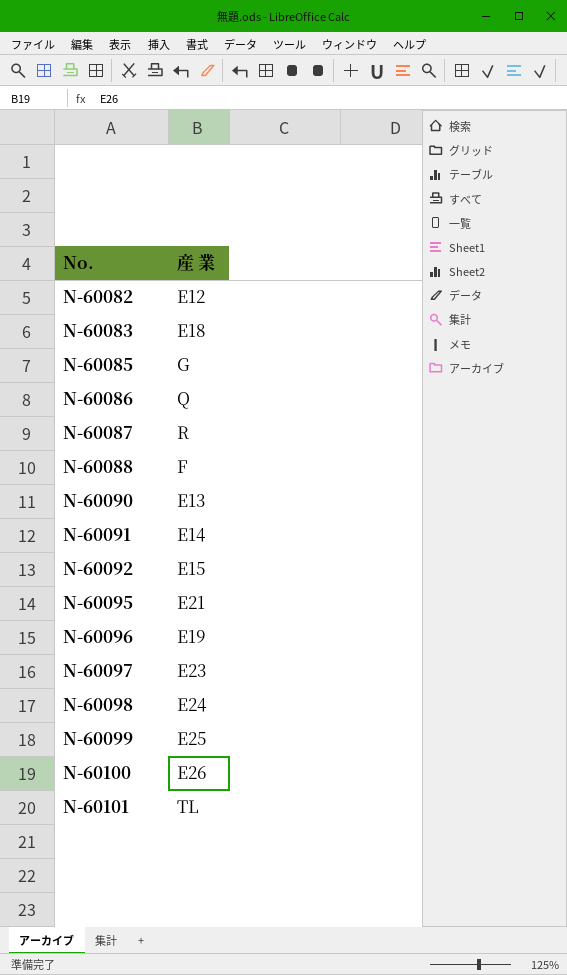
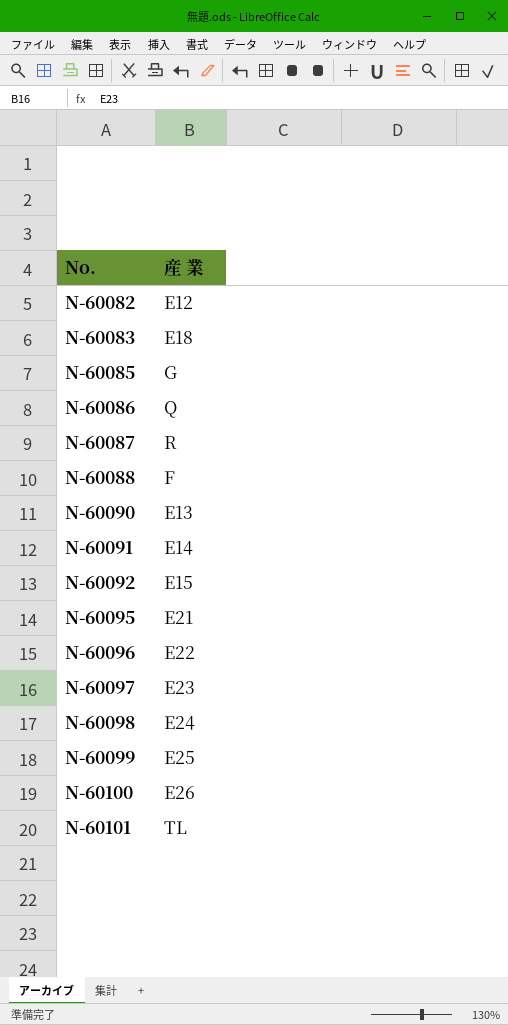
N-60096 | 産 業: E19 -> E22

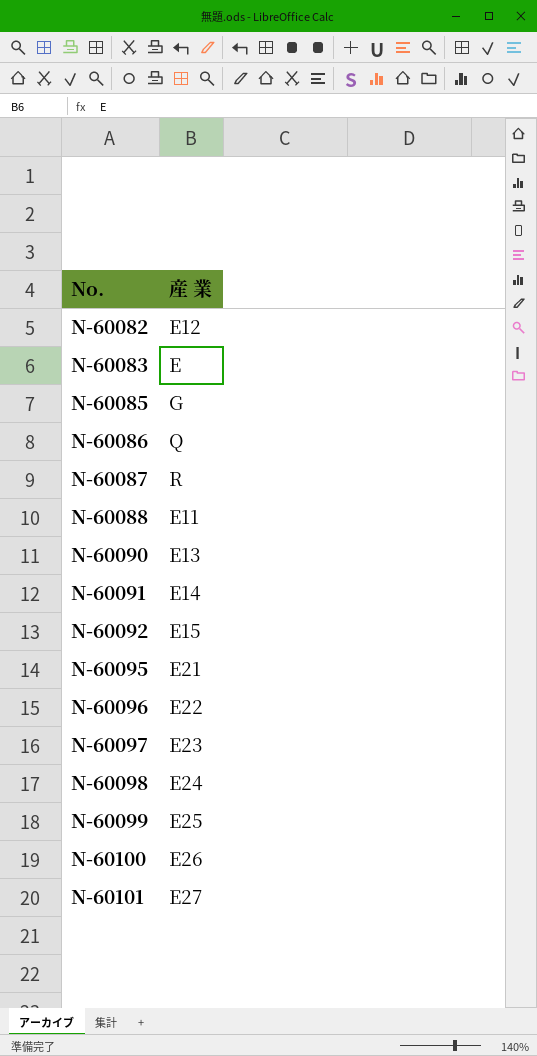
N-60083 | 産 業: E18 -> E
N-60088 | 産 業: F -> E11
N-60101 | 産 業: TL -> E27

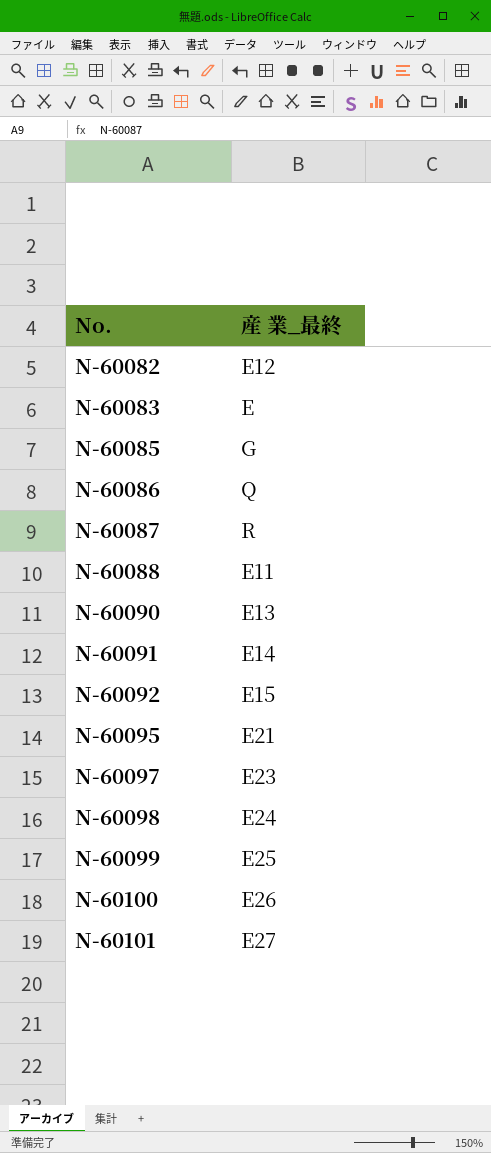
column name: 産 業 -> 産 業_最終
row N-60096: E22 -> none

